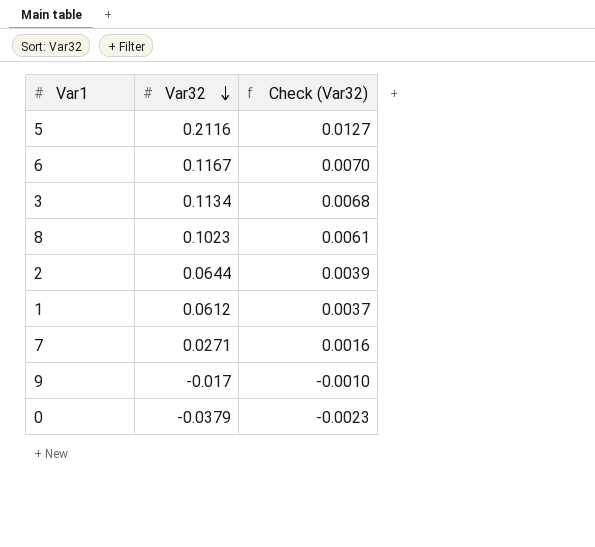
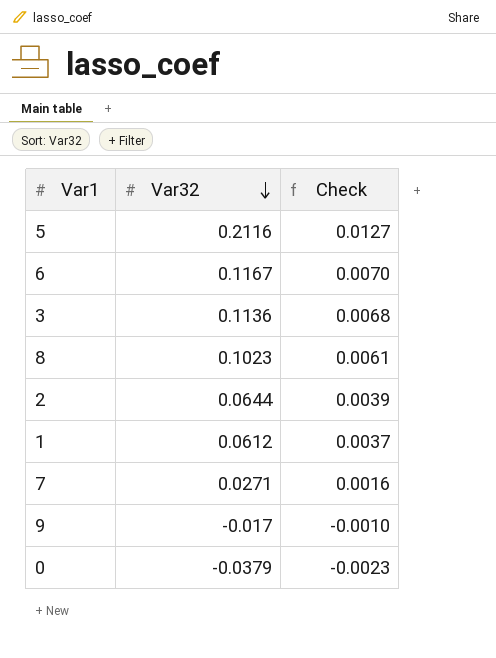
column name: Check (Var32) -> Check
3 | Var32: 0.1134 -> 0.1136

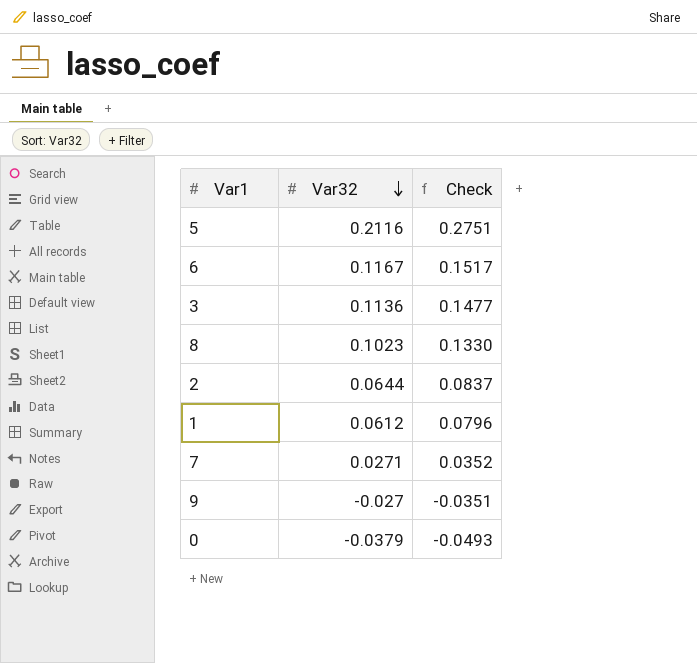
column Check | formula: [Var32] * 0.06 -> [Var32] * 1.3
9 | Var32: -0.017 -> -0.027

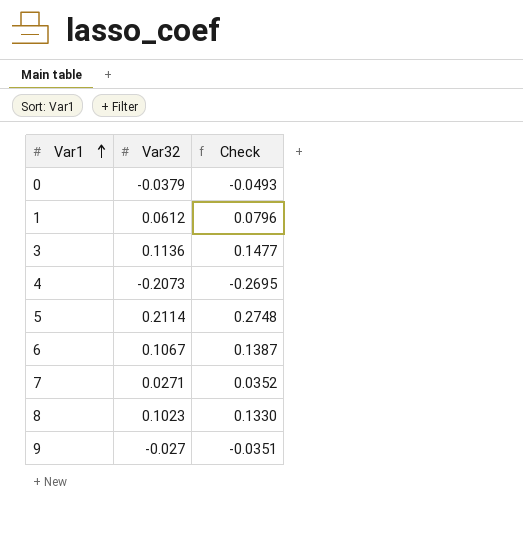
row order: Var32 descending -> Var1 ascending
row 2: 0.0644 | 0.0837 -> none
row 4: none -> -0.2073 | -0.2695
5 | Var32: 0.2116 -> 0.2114
5 | Check: 0.2751 -> 0.2748
6 | Var32: 0.1167 -> 0.1067
6 | Check: 0.1517 -> 0.1387

